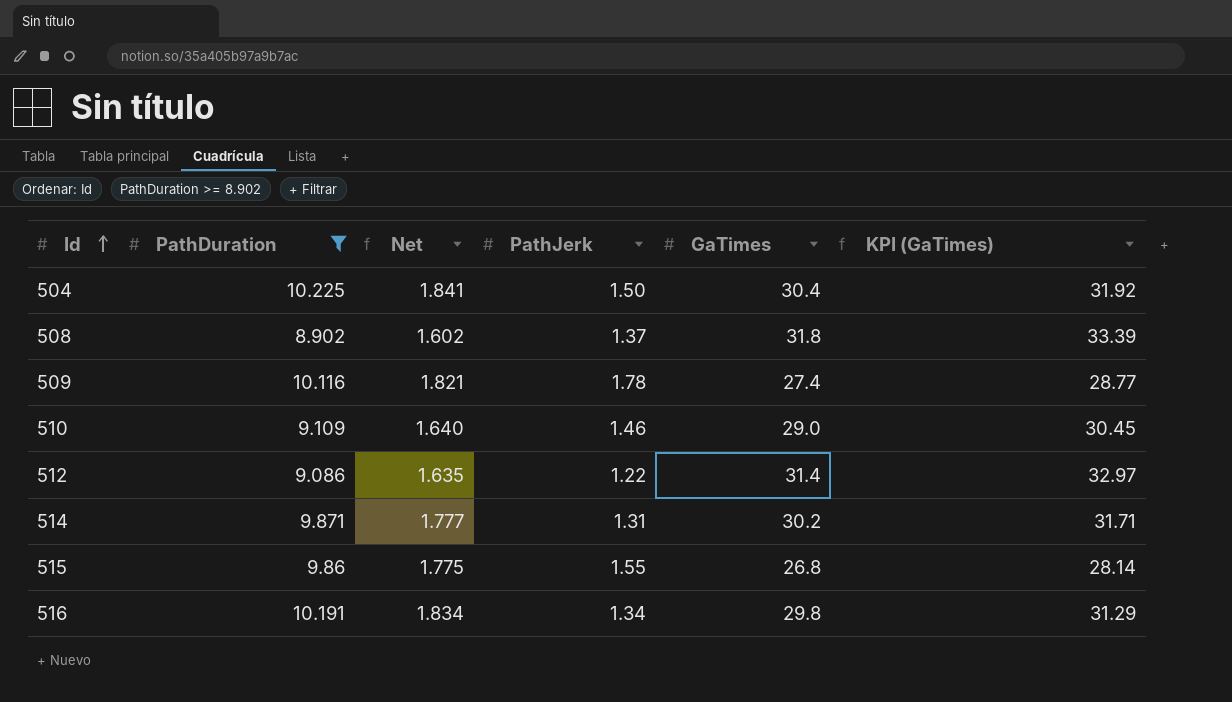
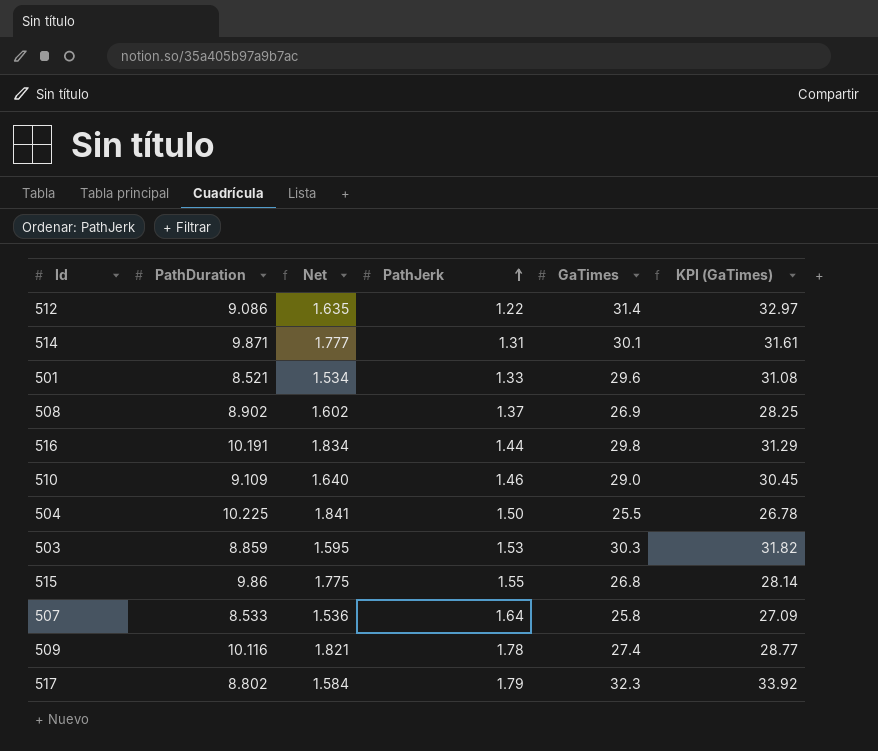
filter: PathDuration >= 8.902 -> none
row order: Id ascending -> PathJerk ascending
514 | GaTimes: 30.2 -> 30.1
514 | KPI (GaTimes): 31.71 -> 31.61
508 | GaTimes: 31.8 -> 26.9
508 | KPI (GaTimes): 33.39 -> 28.25
516 | PathJerk: 1.34 -> 1.44
504 | GaTimes: 30.4 -> 25.5
504 | KPI (GaTimes): 31.92 -> 26.78

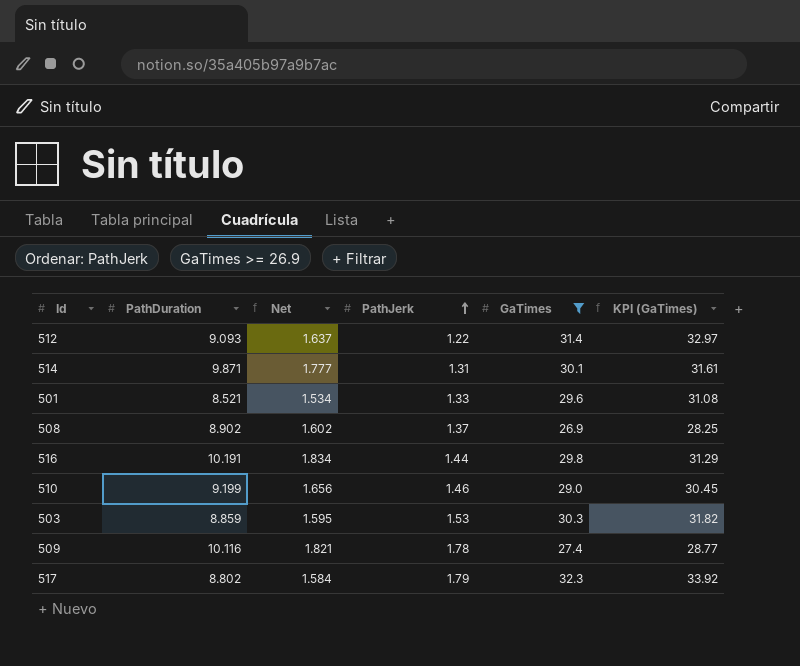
filter: none -> GaTimes >= 26.9
512 | PathDuration: 9.086 -> 9.093
512 | Net: 1.635 -> 1.637
510 | PathDuration: 9.109 -> 9.199
510 | Net: 1.640 -> 1.656

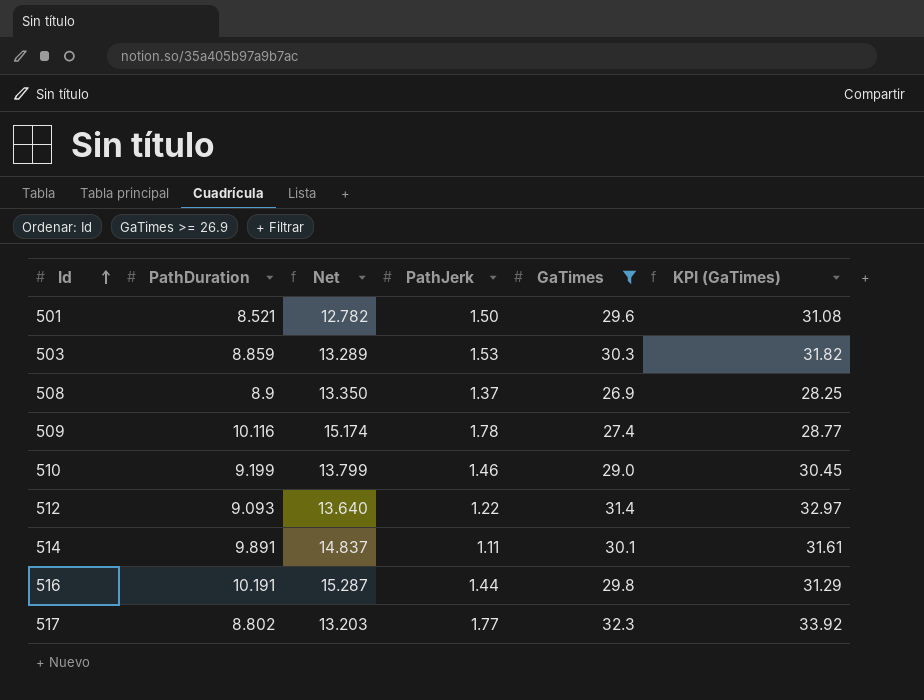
row order: PathJerk ascending -> Id ascending
column Net | formula: [PathDuration] * 0.18 -> [PathDuration] * 1.5
501 | PathJerk: 1.33 -> 1.50
508 | PathDuration: 8.902 -> 8.9
514 | PathDuration: 9.871 -> 9.891
514 | PathJerk: 1.31 -> 1.11
517 | PathJerk: 1.79 -> 1.77

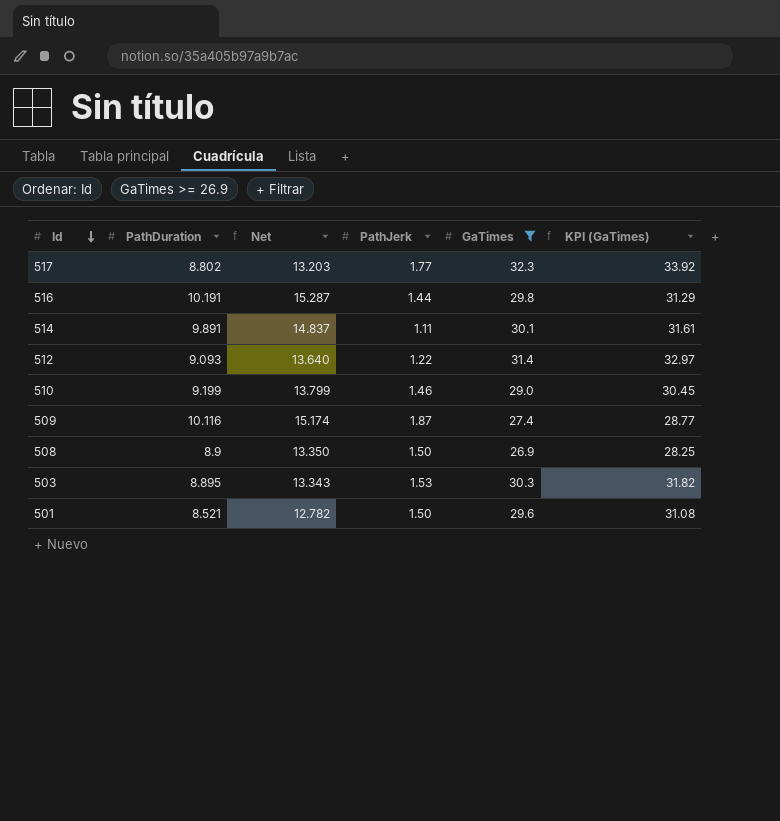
row order: Id ascending -> Id descending
509 | PathJerk: 1.78 -> 1.87
508 | PathJerk: 1.37 -> 1.50
503 | PathDuration: 8.859 -> 8.895
503 | Net: 13.289 -> 13.343

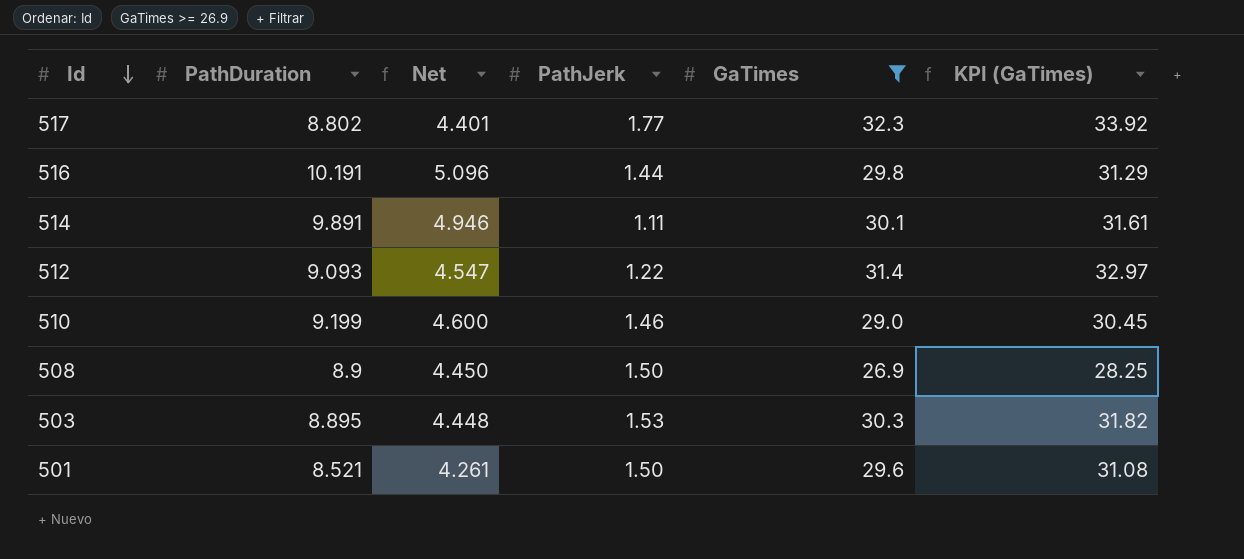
column Net | formula: [PathDuration] * 1.5 -> [PathDuration] * 0.5
row 509: 10.116 | 15.174 | 1.87 | 27.4 | 28.77 -> none

